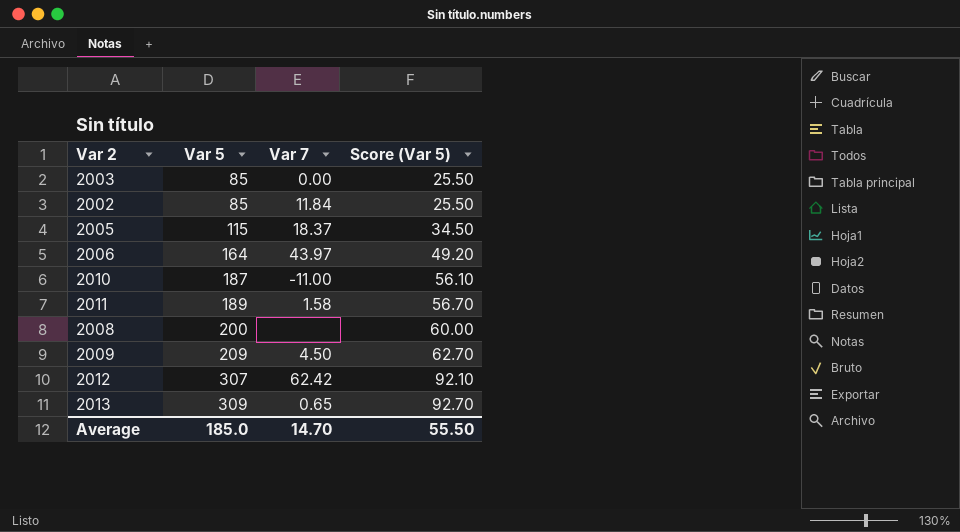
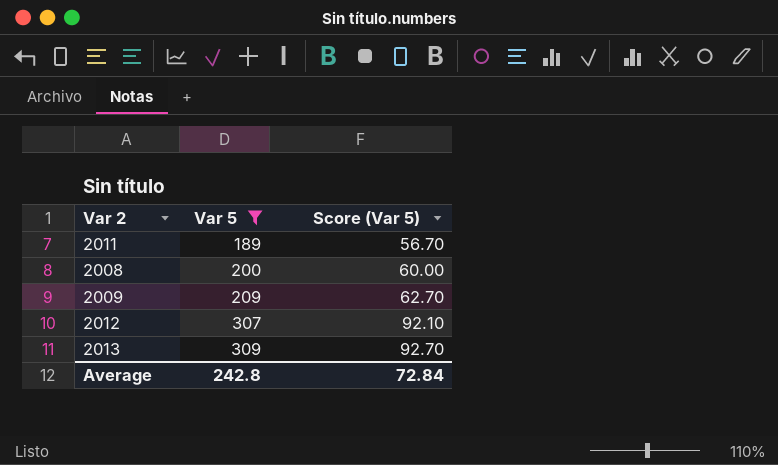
filter: none -> Var 5 >= 189
column Var 7 | position: 3 -> none
Average | Var 5: 185.0 -> 242.8
Average | Score (Var 5): 55.50 -> 72.84

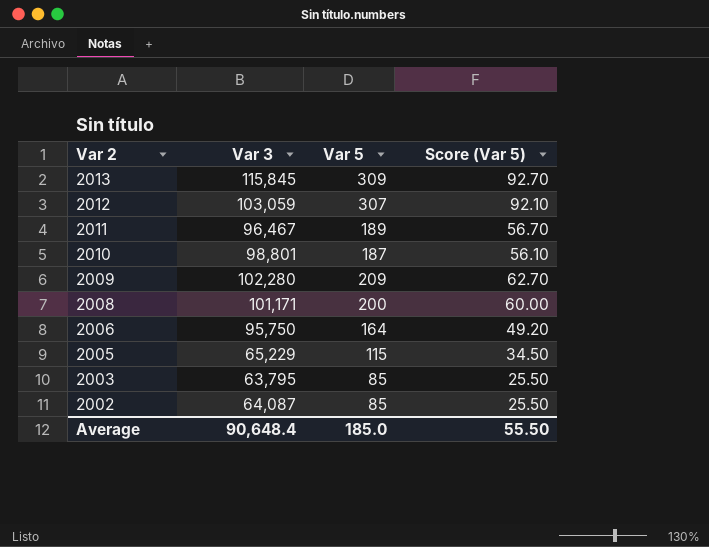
filter: Var 5 >= 189 -> none
row order: Var 5 ascending -> Var 2 descending
column Var 3 | position: none -> 2
Average | Var 5: 242.8 -> 185.0
Average | Score (Var 5): 72.84 -> 55.50

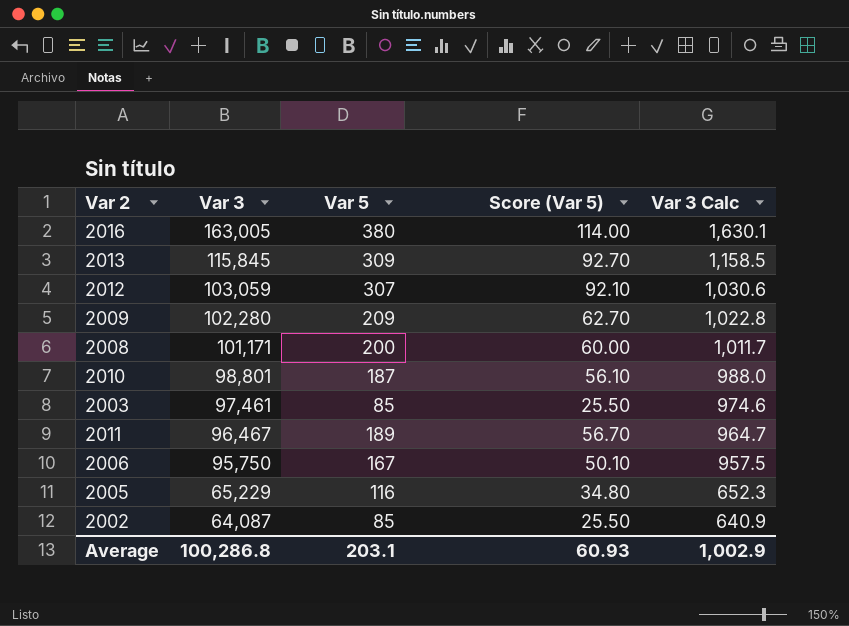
row order: Var 2 descending -> Var 3 descending
column Var 3 Calc | formula: none -> [Var 3] * 0.01
row 2016: none -> 163,005 | 380 | 114.00 | 1,630.1
2003 | Var 3: 63,795 -> 97,461
2006 | Var 5: 164 -> 167
2006 | Score (Var 5): 49.20 -> 50.10
2005 | Var 5: 115 -> 116
2005 | Score (Var 5): 34.50 -> 34.80
Average | Var 3: 90,648.4 -> 100,286.8
Average | Var 5: 185.0 -> 203.1
Average | Score (Var 5): 55.50 -> 60.93

